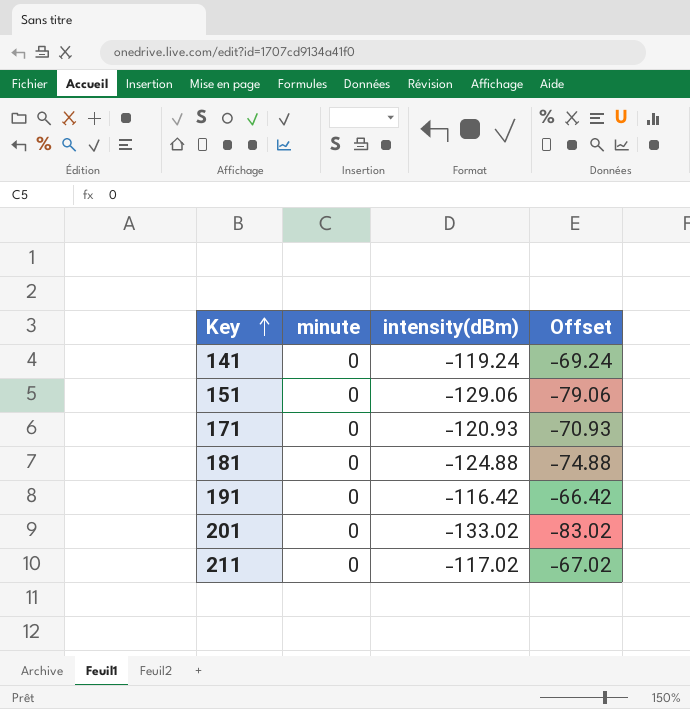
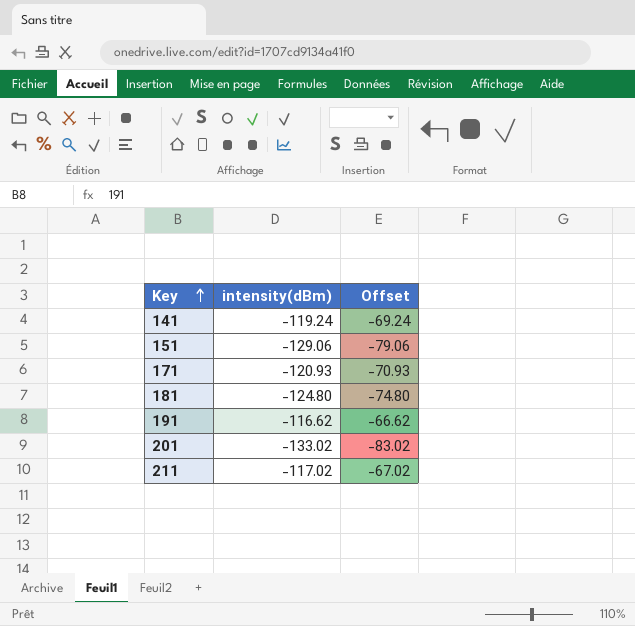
column minute | position: 2 -> none
181 | intensity(dBm): -124.88 -> -124.80
181 | Offset: -74.88 -> -74.80
191 | intensity(dBm): -116.42 -> -116.62
191 | Offset: -66.42 -> -66.62

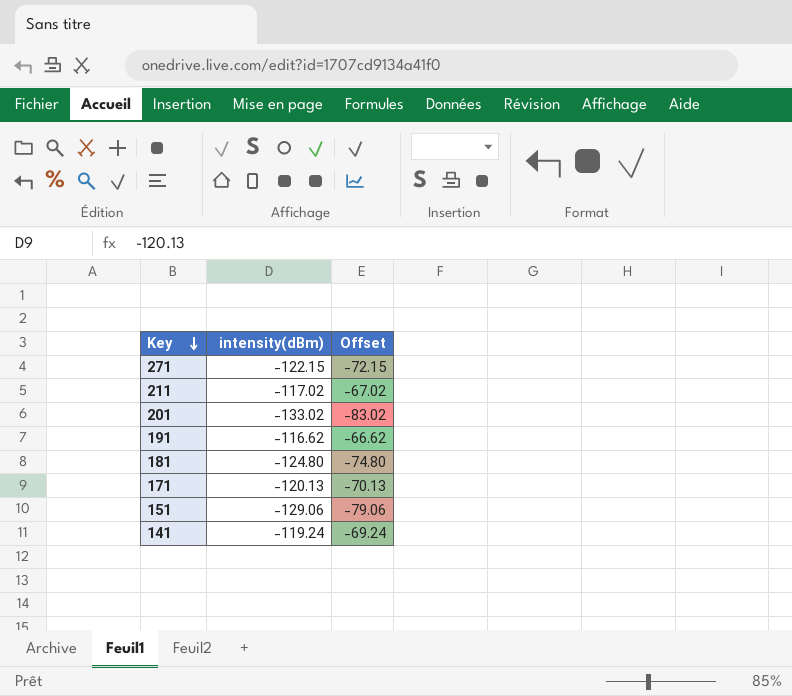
row order: Key ascending -> Key descending
row 271: none -> -122.15 | -72.15
171 | intensity(dBm): -120.93 -> -120.13
171 | Offset: -70.93 -> -70.13

